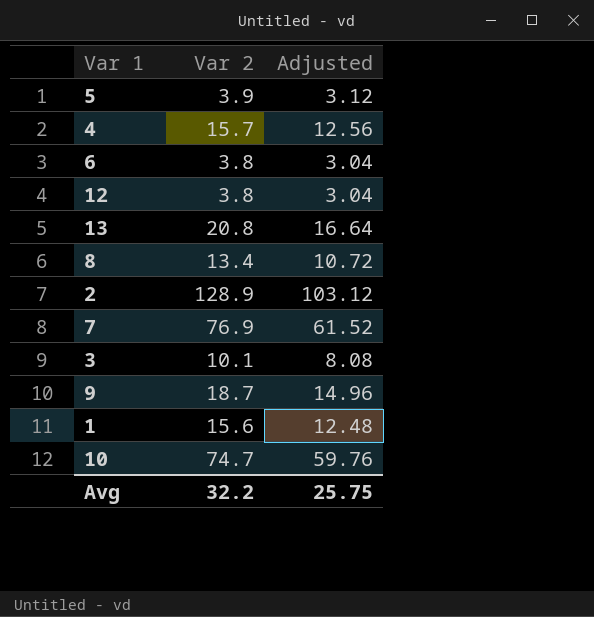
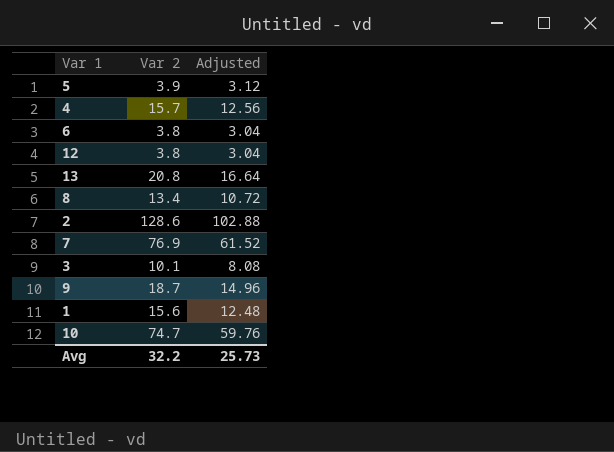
2 | Var 2: 128.9 -> 128.6
2 | Adjusted: 103.12 -> 102.88
Avg | Adjusted: 25.75 -> 25.73

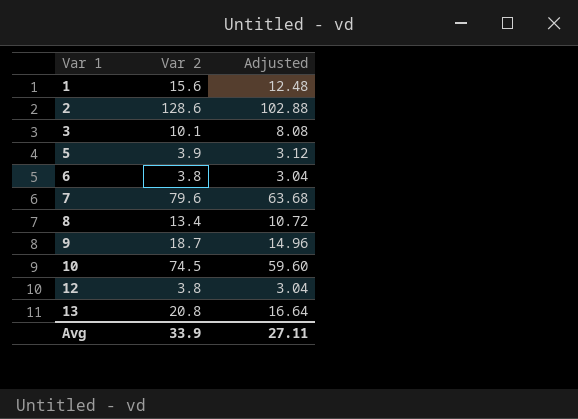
row order: none -> Var 1 ascending
row 4: 15.7 | 12.56 -> none
7 | Var 2: 76.9 -> 79.6
7 | Adjusted: 61.52 -> 63.68
10 | Var 2: 74.7 -> 74.5
10 | Adjusted: 59.76 -> 59.60
Avg | Var 2: 32.2 -> 33.9
Avg | Adjusted: 25.73 -> 27.11

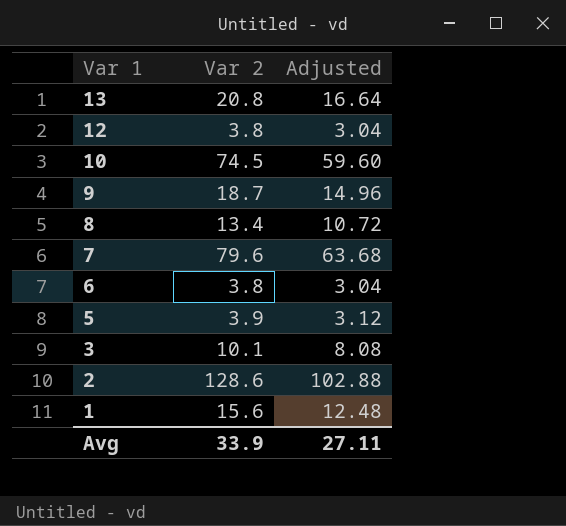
row order: Var 1 ascending -> Var 1 descending

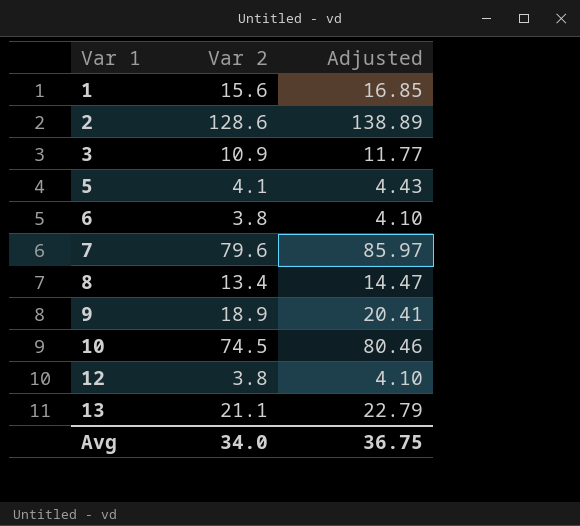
row order: Var 1 descending -> Var 1 ascending
column Adjusted | formula: [Var 2] * 0.8 -> [Var 2] * 1.08
3 | Var 2: 10.1 -> 10.9
5 | Var 2: 3.9 -> 4.1
9 | Var 2: 18.7 -> 18.9
13 | Var 2: 20.8 -> 21.1
Avg | Var 2: 33.9 -> 34.0
Avg | Adjusted: 27.11 -> 36.75

